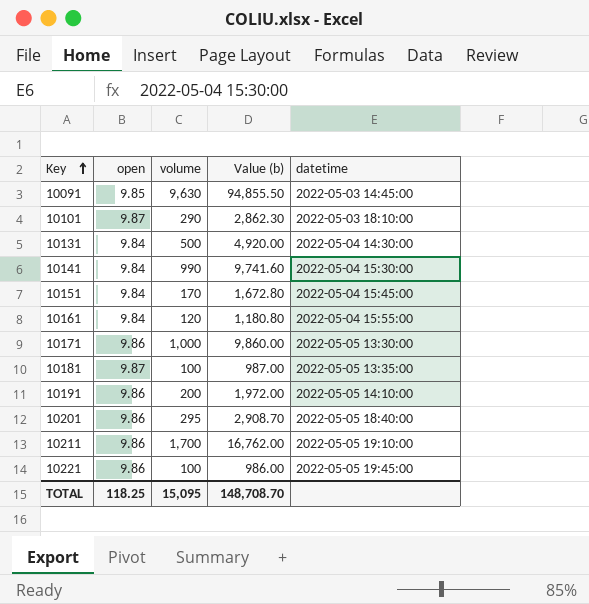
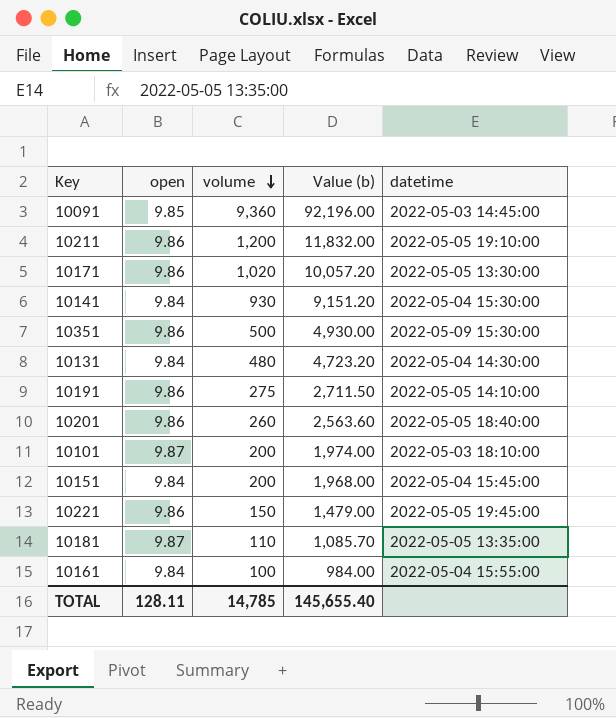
row order: Key ascending -> volume descending
10091 | volume: 9,630 -> 9,360
10091 | Value (b): 94,855.50 -> 92,196.00
10211 | volume: 1,700 -> 1,200
10211 | Value (b): 16,762.00 -> 11,832.00
10171 | volume: 1,000 -> 1,020
10171 | Value (b): 9,860.00 -> 10,057.20
10141 | volume: 990 -> 930
10141 | Value (b): 9,741.60 -> 9,151.20
row 10351: none -> 9.86 | 500 | 4,930.00 | 2022-05-09 15:30:00
10131 | volume: 500 -> 480
10131 | Value (b): 4,920.00 -> 4,723.20
10191 | volume: 200 -> 275
10191 | Value (b): 1,972.00 -> 2,711.50
10201 | volume: 295 -> 260
10201 | Value (b): 2,908.70 -> 2,563.60
10101 | volume: 290 -> 200
10101 | Value (b): 2,862.30 -> 1,974.00
10151 | volume: 170 -> 200
10151 | Value (b): 1,672.80 -> 1,968.00
10221 | volume: 100 -> 150
10221 | Value (b): 986.00 -> 1,479.00
10181 | volume: 100 -> 110
10181 | Value (b): 987.00 -> 1,085.70
10161 | volume: 120 -> 100
10161 | Value (b): 1,180.80 -> 984.00
TOTAL | open: 118.25 -> 128.11
TOTAL | volume: 15,095 -> 14,785
TOTAL | Value (b): 148,708.70 -> 145,655.40

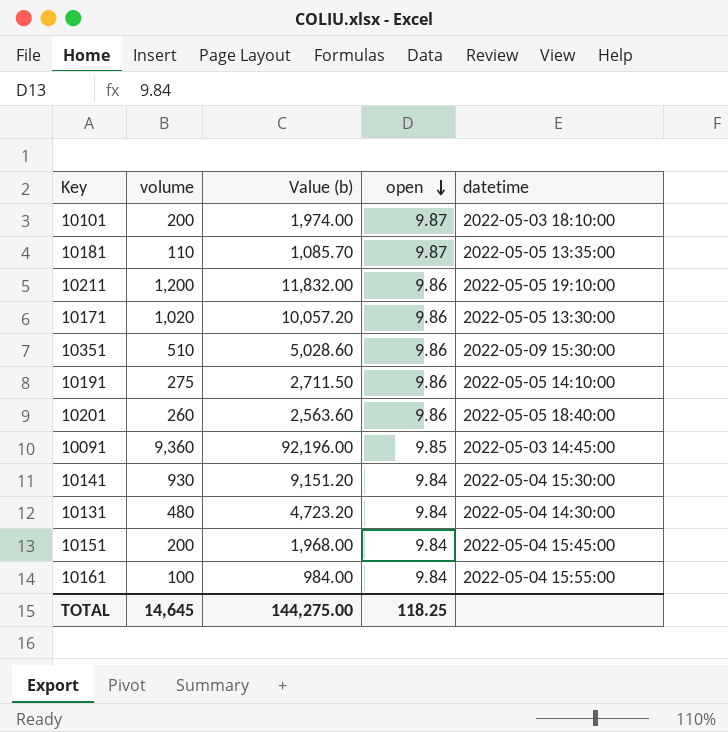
row order: volume descending -> open descending
column open | position: 2 -> 4
row 10221: 9.86 | 150 | 1,479.00 | 2022-05-05 19:45:00 -> none
10351 | volume: 500 -> 510
10351 | Value (b): 4,930.00 -> 5,028.60
TOTAL | volume: 14,785 -> 14,645
TOTAL | Value (b): 145,655.40 -> 144,275.00
TOTAL | open: 128.11 -> 118.25

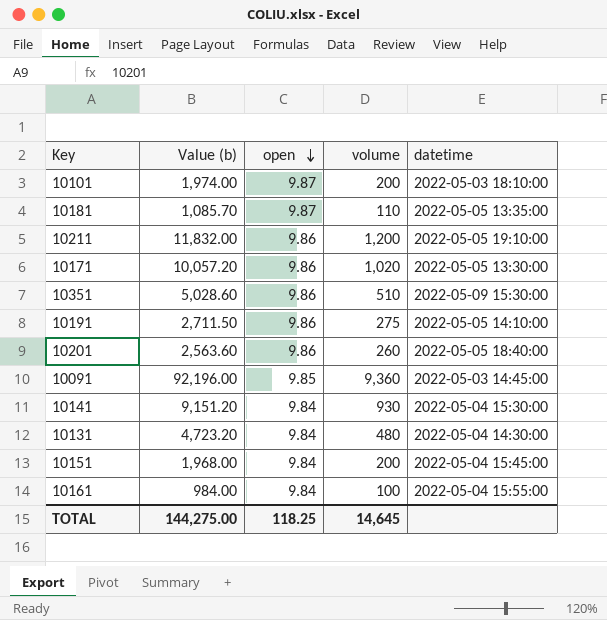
column volume | position: 2 -> 4

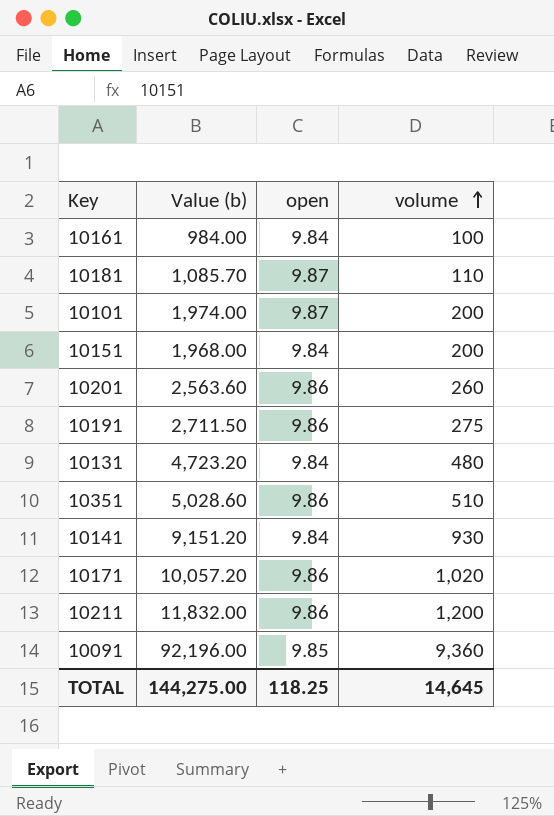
row order: open descending -> volume ascending
column datetime | position: 5 -> none

